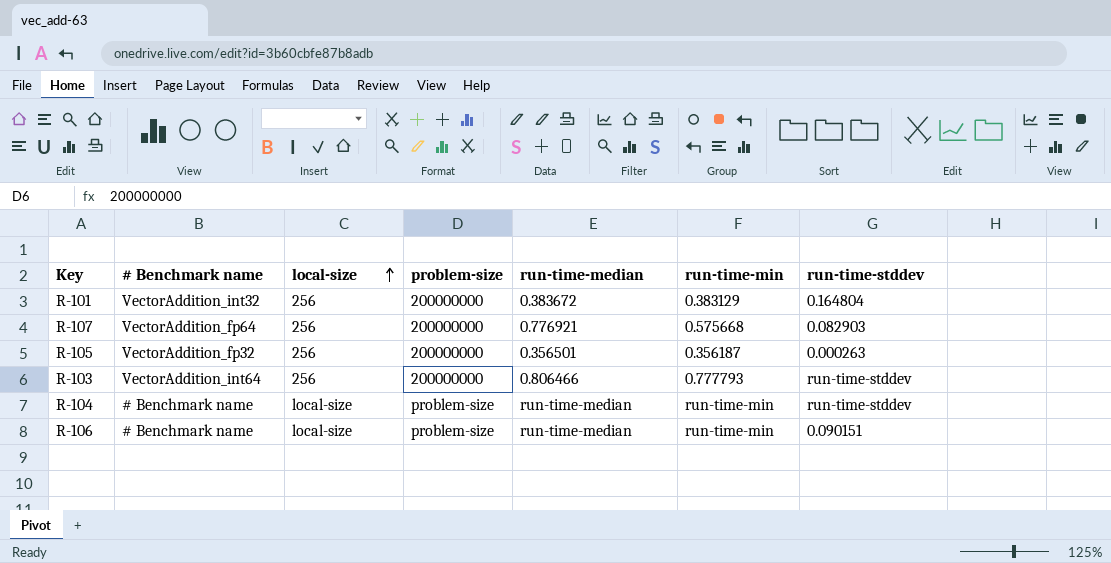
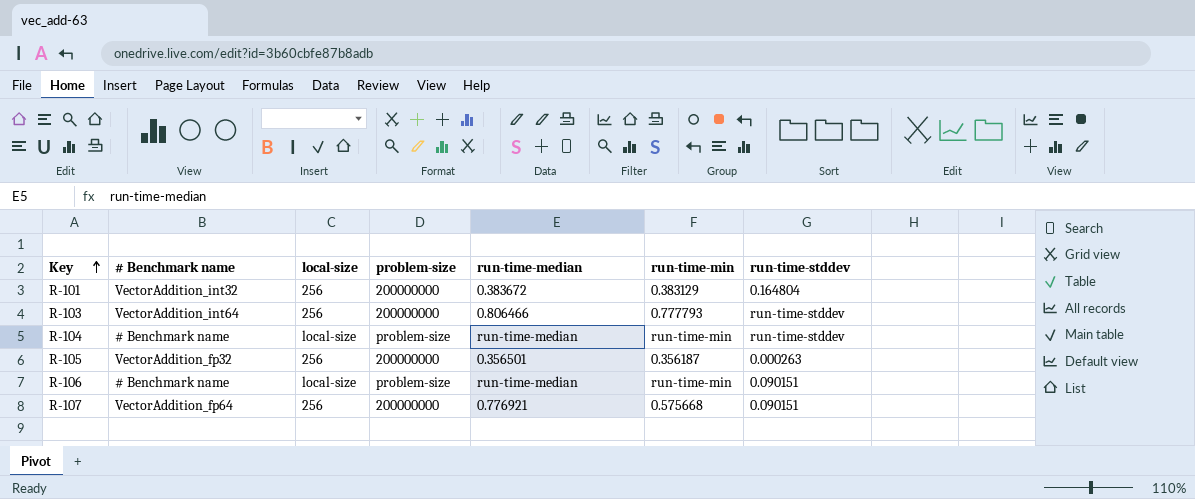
row order: local-size ascending -> Key ascending
R-107 | run-time-stddev: 0.082903 -> 0.090151

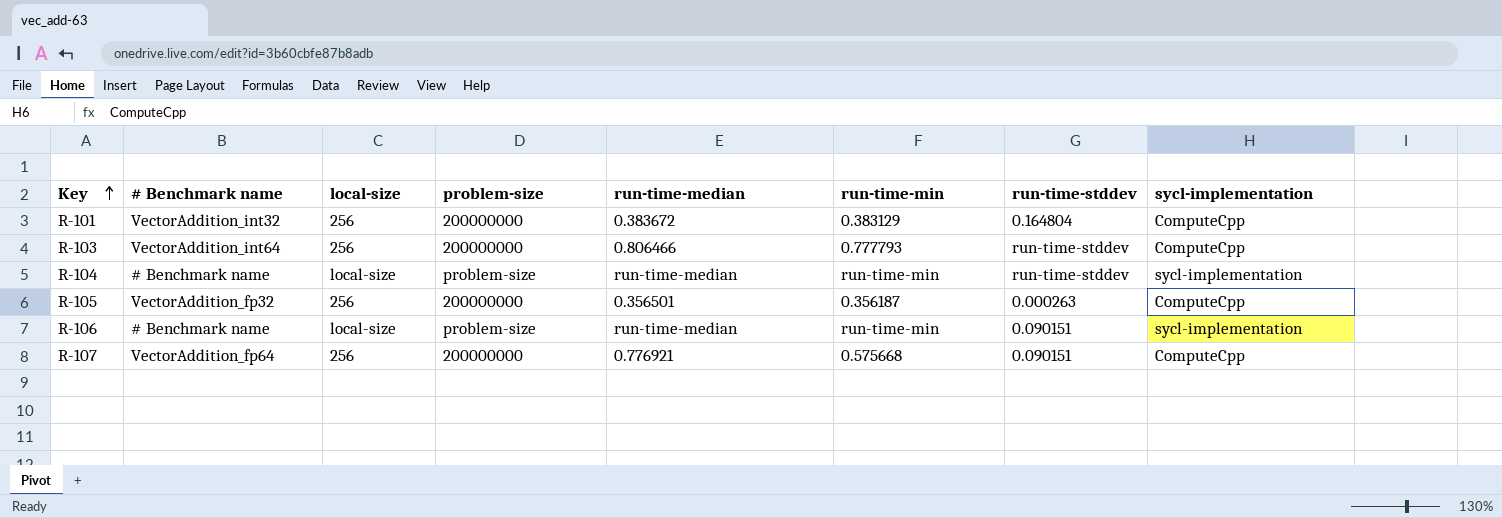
column sycl-implementation | position: none -> 8

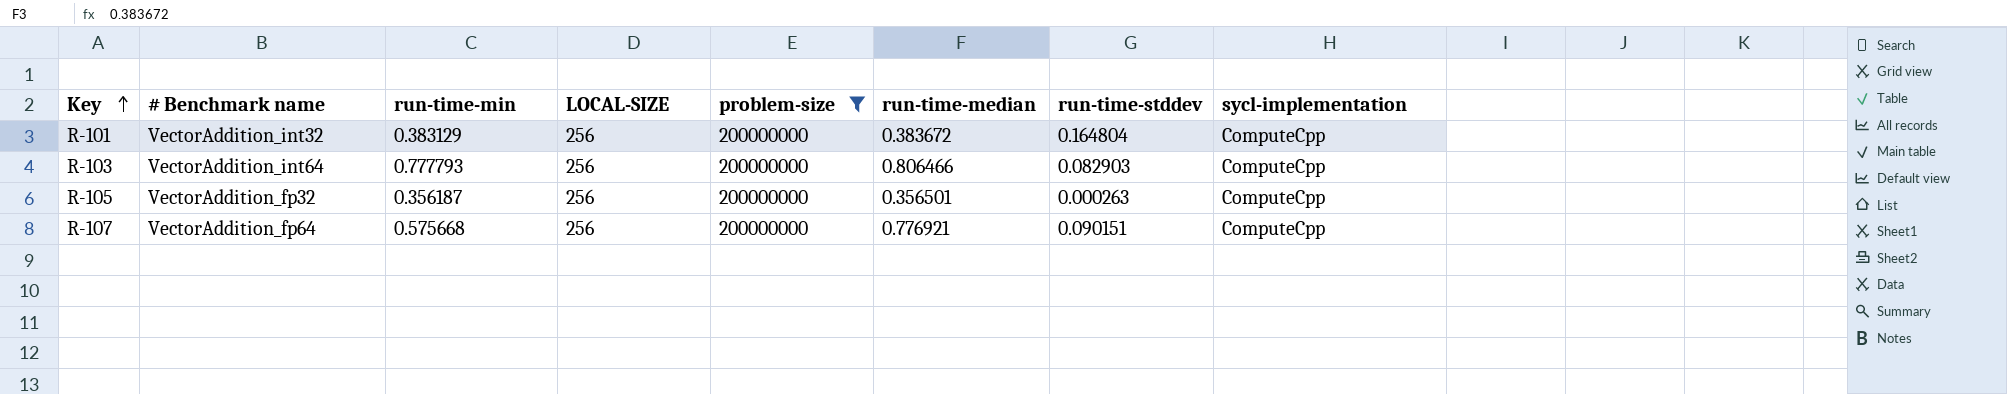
filter: none -> problem-size = 200000000
column run-time-min | position: 6 -> 3
column name: local-size -> LOCAL-SIZE
R-103 | run-time-stddev: run-time-stddev -> 0.082903

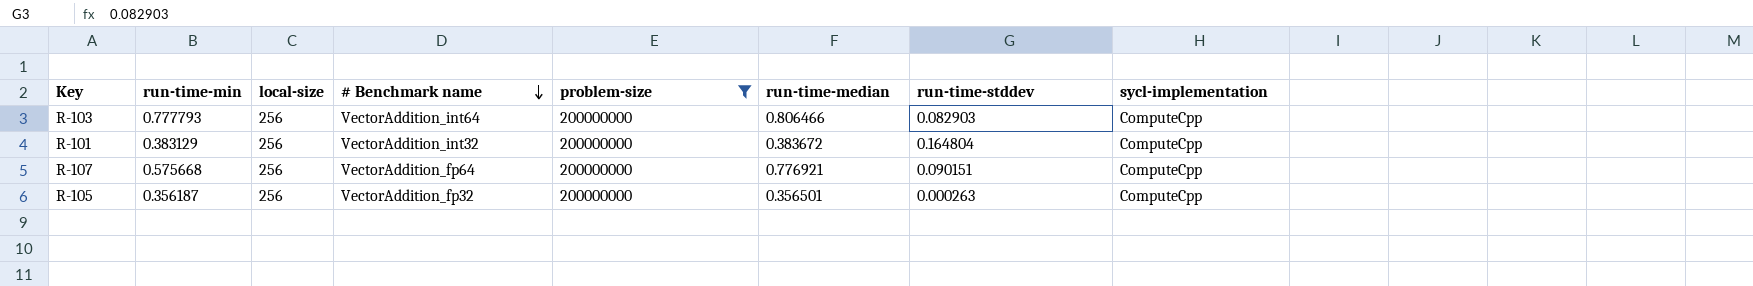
row order: Key ascending -> # Benchmark name descending
column name: LOCAL-SIZE -> local-size
column # Benchmark name | position: 2 -> 4

